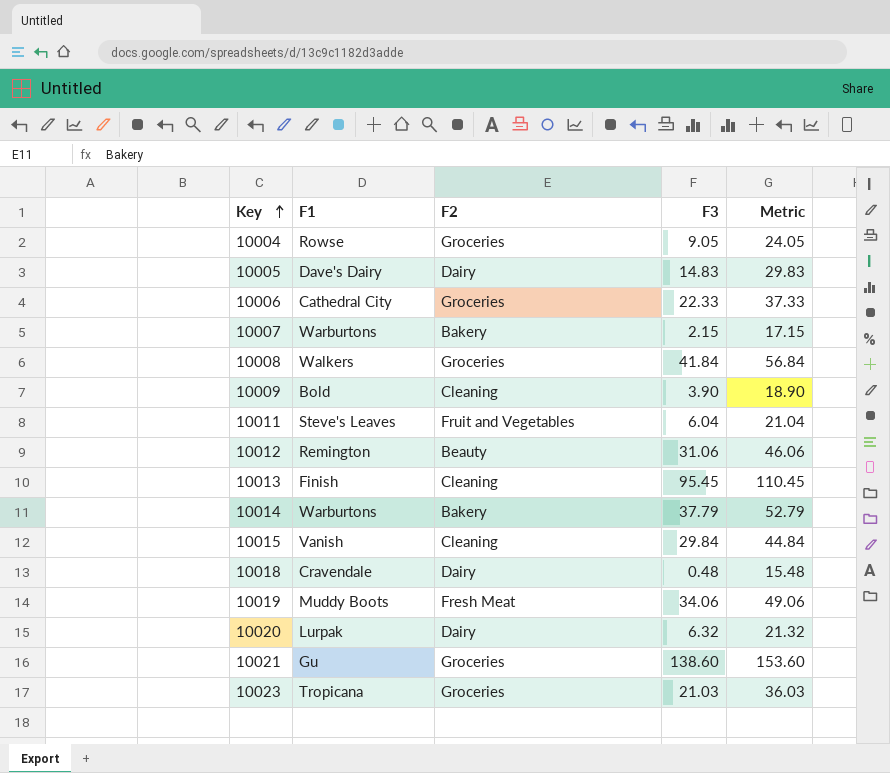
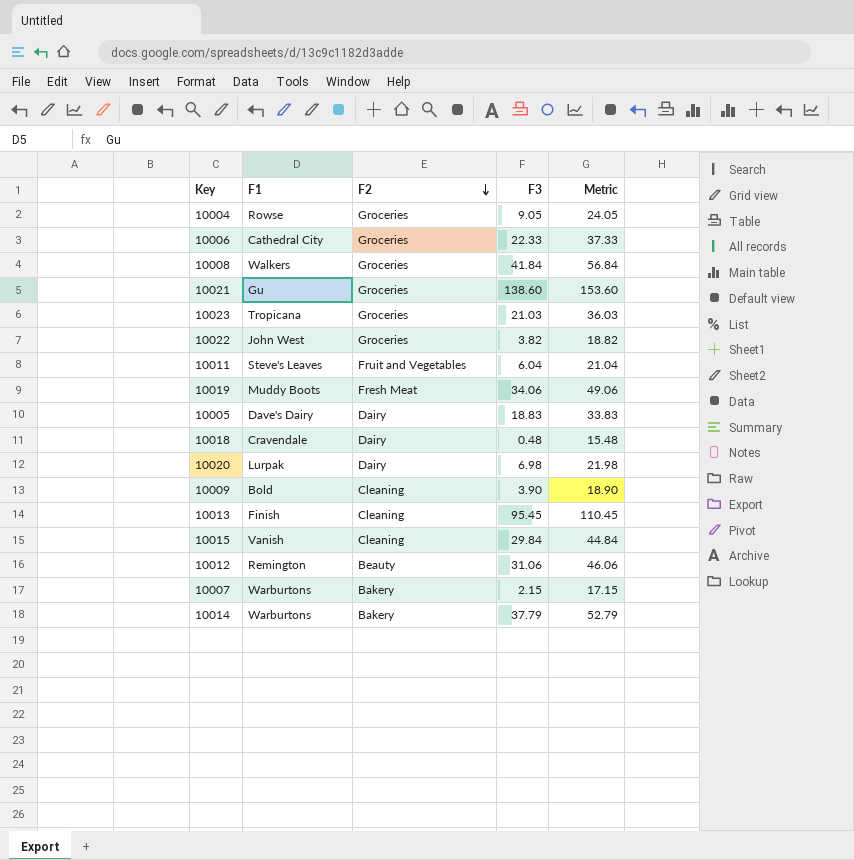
row order: Key ascending -> F2 descending
row 10022: none -> John West | Groceries | 3.82 | 18.82
10005 | F3: 14.83 -> 18.83
10005 | Metric: 29.83 -> 33.83
10020 | F3: 6.32 -> 6.98
10020 | Metric: 21.32 -> 21.98

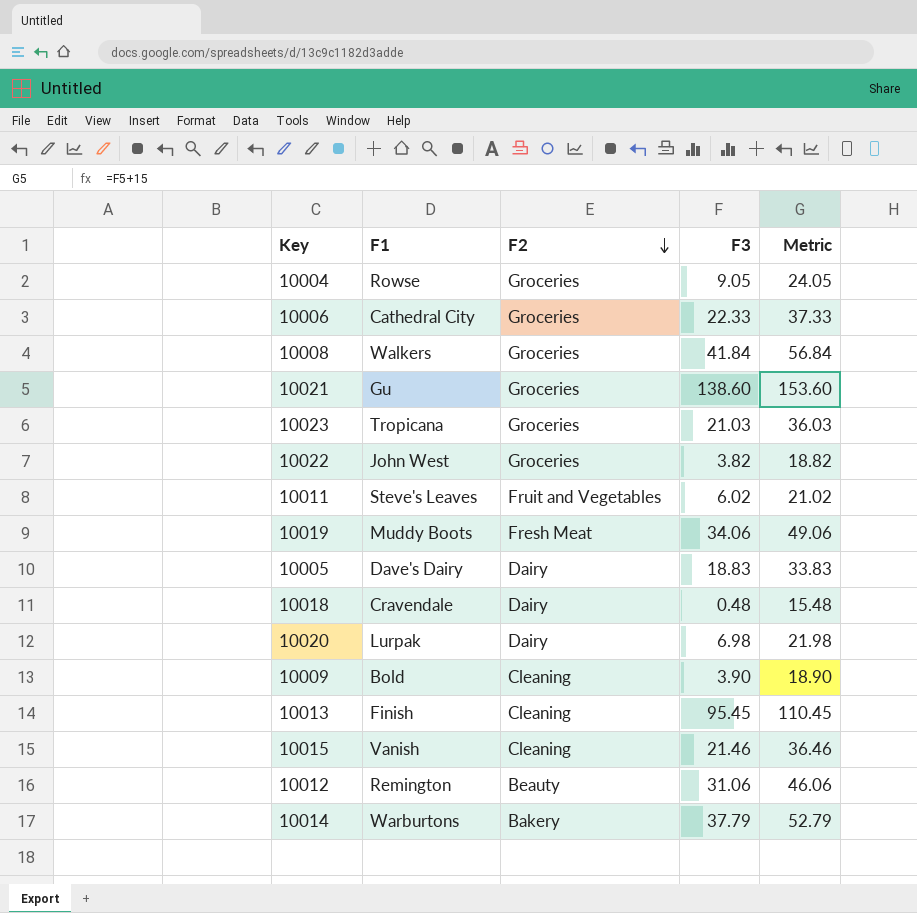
row 10007: Warburtons | Bakery | 2.15 | 17.15 -> none
10011 | F3: 6.04 -> 6.02
10011 | Metric: 21.04 -> 21.02
10015 | F3: 29.84 -> 21.46
10015 | Metric: 44.84 -> 36.46

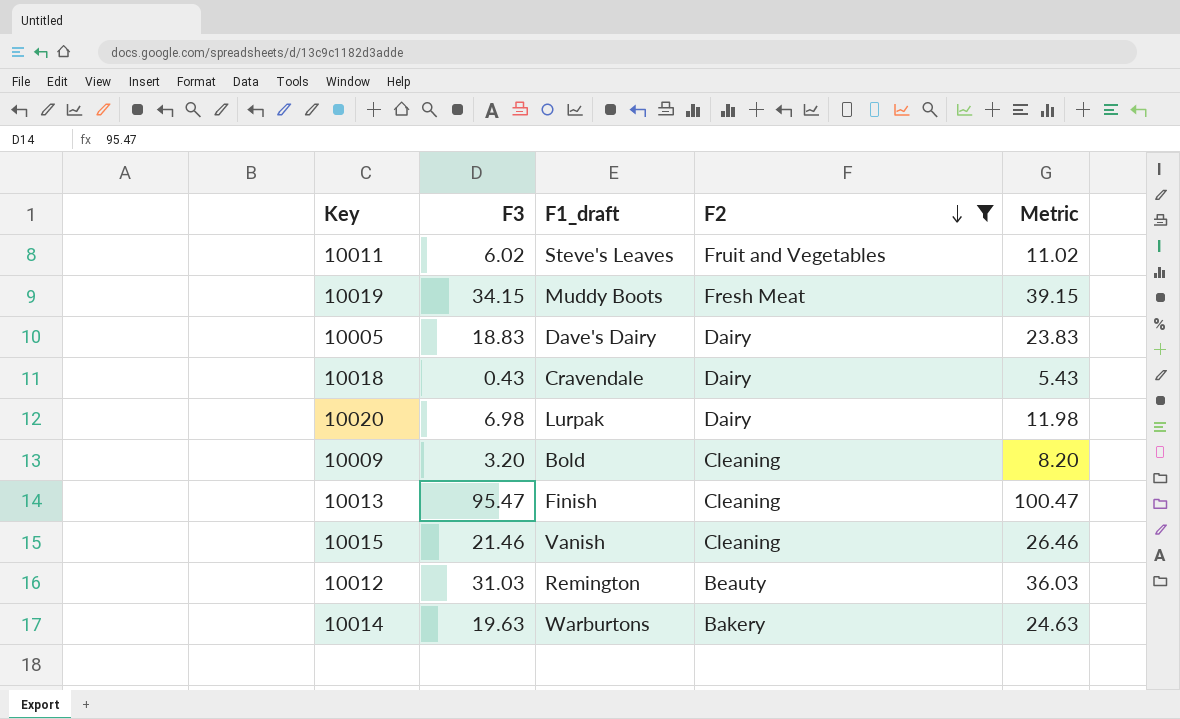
filter: none -> F2 != Groceries
column F3 | position: 4 -> 2
column name: F1 -> F1_draft
column Metric | formula: [F3] + 15 -> [F3] + 5
10019 | F3: 34.06 -> 34.15
10018 | F3: 0.48 -> 0.43
10009 | F3: 3.90 -> 3.20
10013 | F3: 95.45 -> 95.47
10012 | F3: 31.06 -> 31.03
10014 | F3: 37.79 -> 19.63

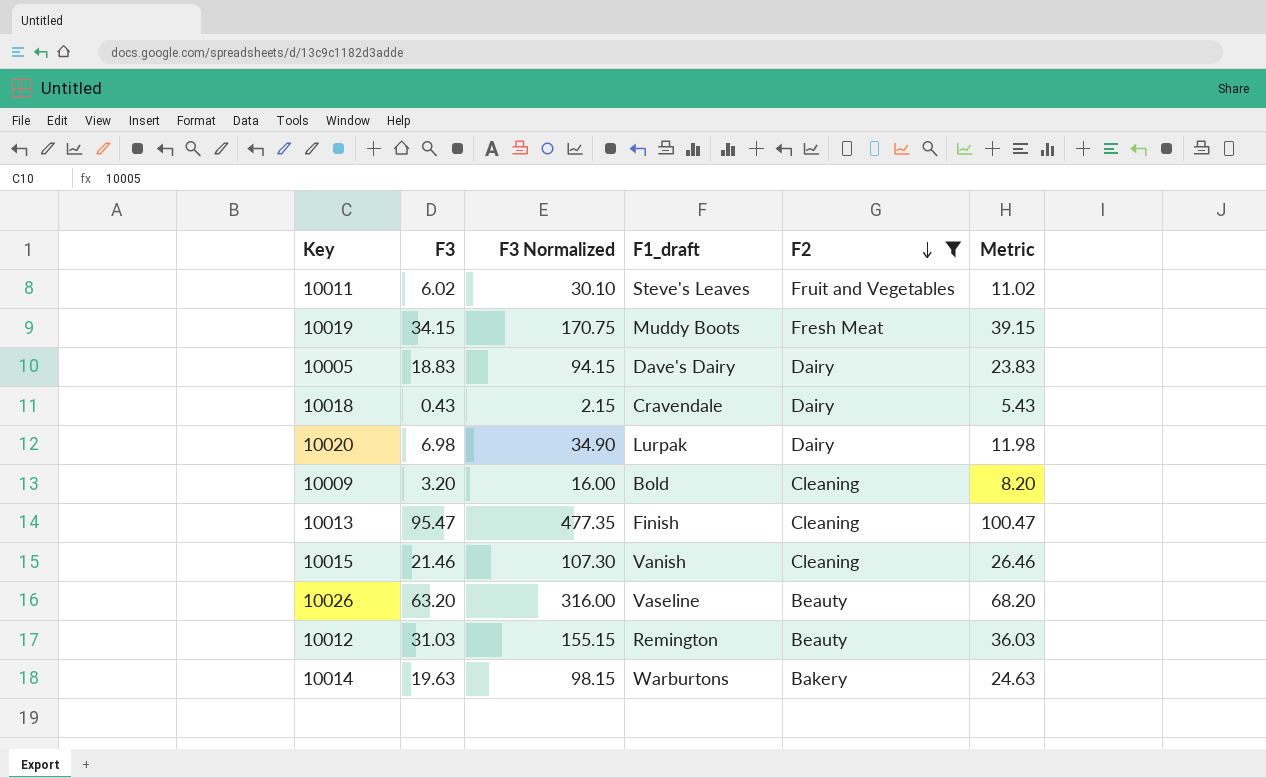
column F3 Normalized | formula: none -> [F3] * 5
row 10026: none -> 63.20 | 316.00 | Vaseline | Beauty | 68.20

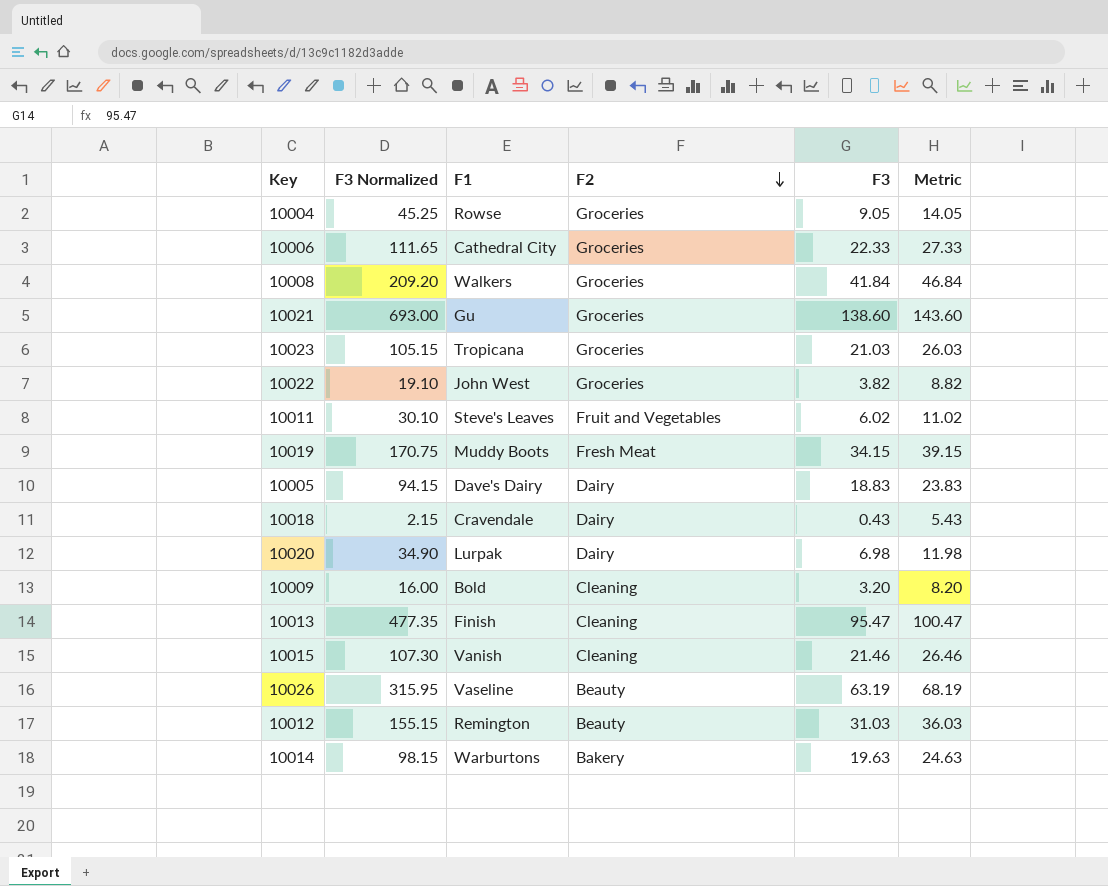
filter: F2 != Groceries -> none
column name: F1_draft -> F1
column F3 | position: 2 -> 5
10026 | F3 Normalized: 316.00 -> 315.95
10026 | F3: 63.20 -> 63.19
10026 | Metric: 68.20 -> 68.19

